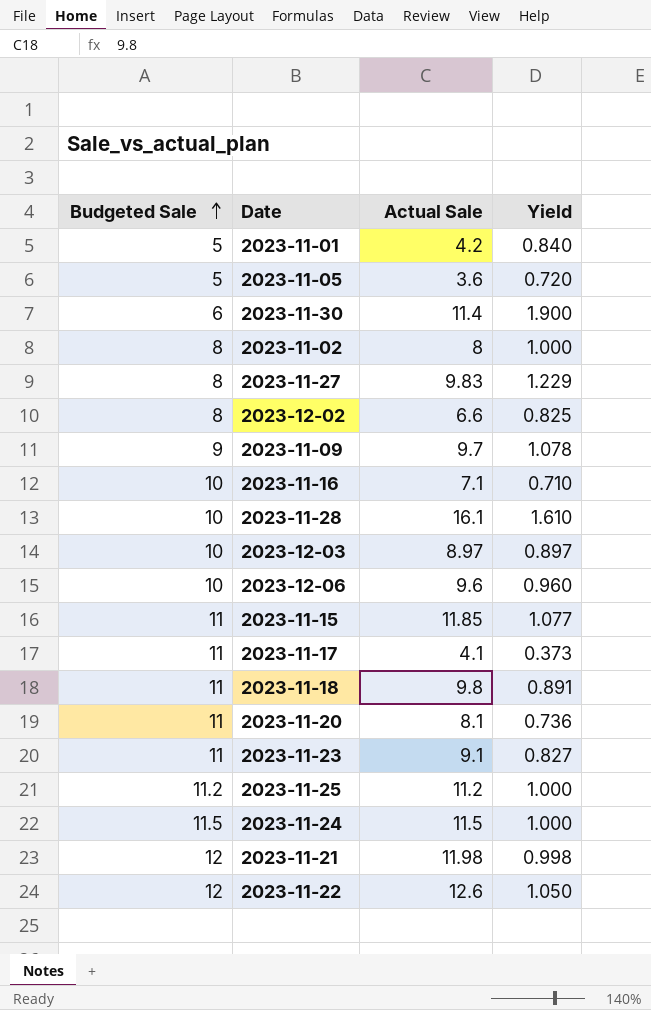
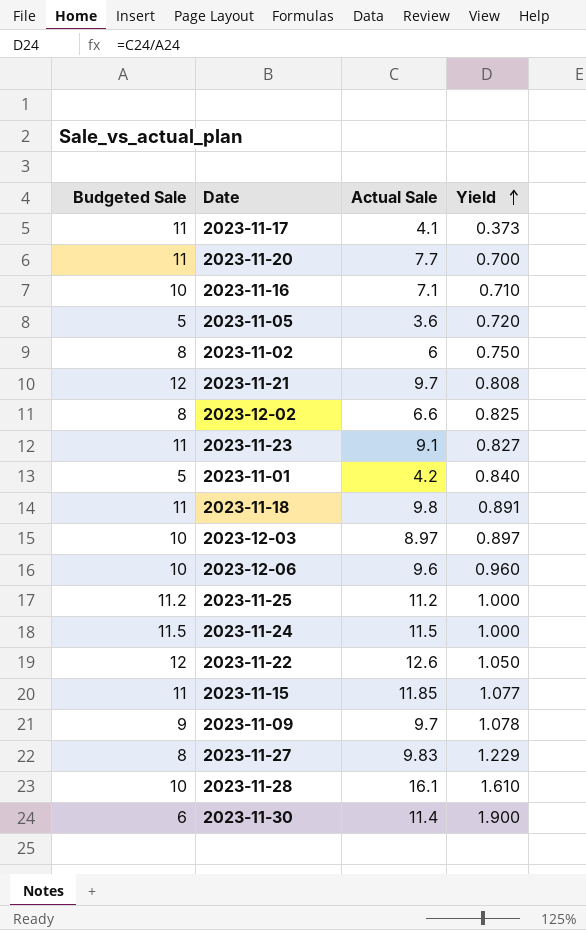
row order: Budgeted Sale ascending -> Yield ascending
2023-11-20 | Actual Sale: 8.1 -> 7.7
2023-11-20 | Yield: 0.736 -> 0.700
2023-11-02 | Actual Sale: 8 -> 6
2023-11-02 | Yield: 1.000 -> 0.750
2023-11-21 | Actual Sale: 11.98 -> 9.7
2023-11-21 | Yield: 0.998 -> 0.808

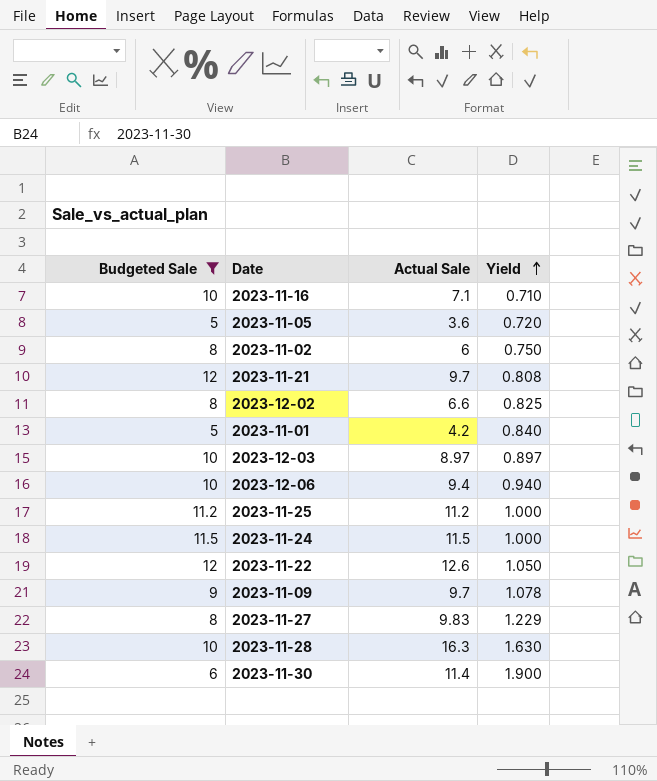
filter: none -> Budgeted Sale != 11
2023-12-06 | Actual Sale: 9.6 -> 9.4
2023-12-06 | Yield: 0.960 -> 0.940
2023-11-28 | Actual Sale: 16.1 -> 16.3
2023-11-28 | Yield: 1.610 -> 1.630

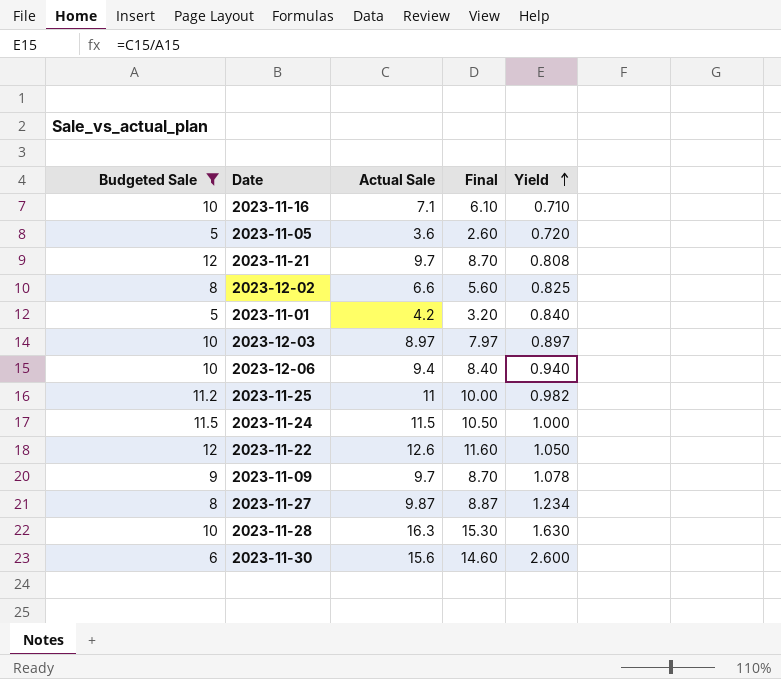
column Final | formula: none -> [Actual Sale] - 1
row 2023-11-02: 8 | 6 | 0.750 -> none
2023-11-25 | Actual Sale: 11.2 -> 11
2023-11-25 | Yield: 1.000 -> 0.982
2023-11-27 | Actual Sale: 9.83 -> 9.87
2023-11-27 | Yield: 1.229 -> 1.234
2023-11-30 | Actual Sale: 11.4 -> 15.6
2023-11-30 | Yield: 1.900 -> 2.600

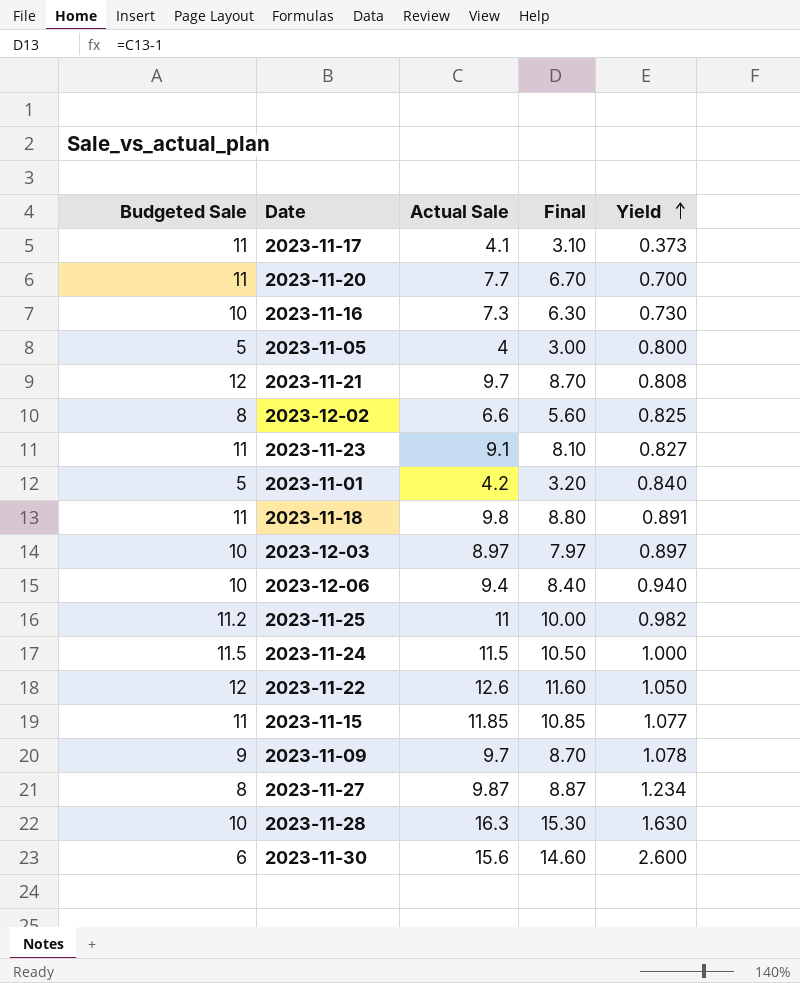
filter: Budgeted Sale != 11 -> none
2023-11-16 | Actual Sale: 7.1 -> 7.3
2023-11-16 | Final: 6.10 -> 6.30
2023-11-16 | Yield: 0.710 -> 0.730
2023-11-05 | Actual Sale: 3.6 -> 4
2023-11-05 | Final: 2.60 -> 3.00
2023-11-05 | Yield: 0.720 -> 0.800

